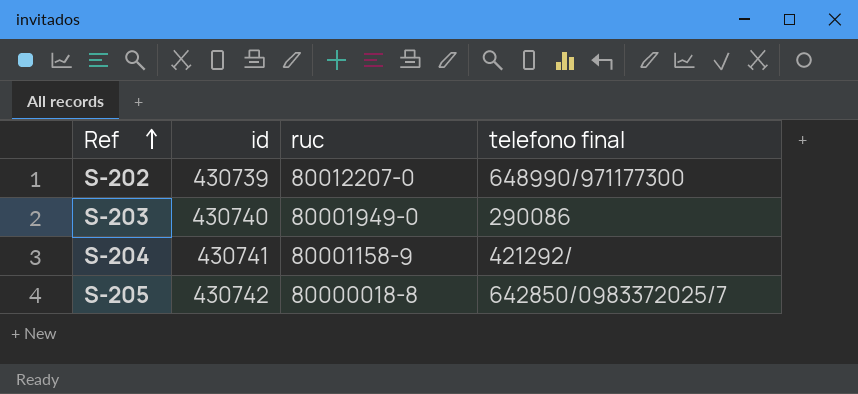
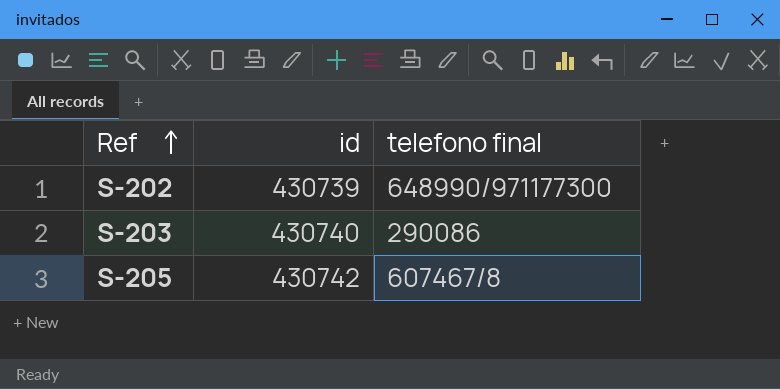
column ruc | position: 3 -> none
row S-204: 430741 | 80001158-9 | 421292/ -> none
S-205 | telefono final: 642850/0983372025/7 -> 607467/8

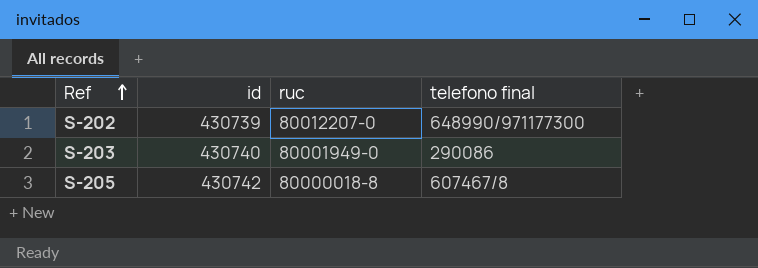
column ruc | position: none -> 3

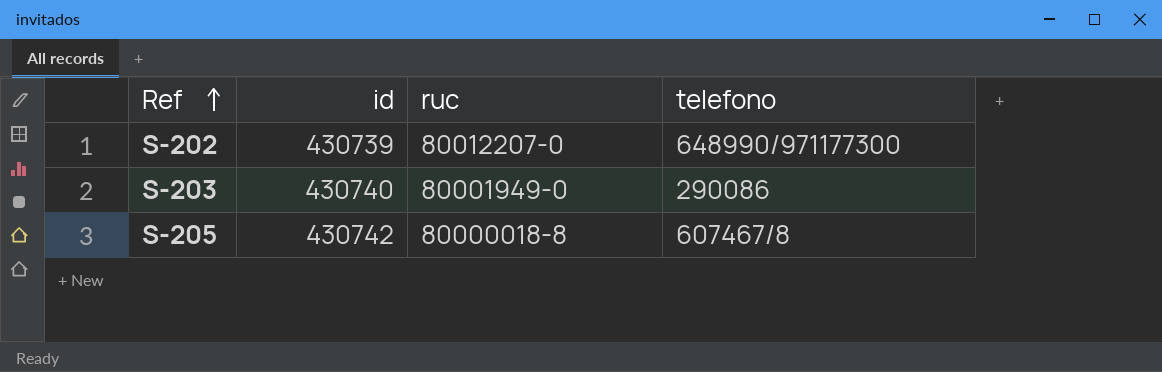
column name: telefono final -> telefono

